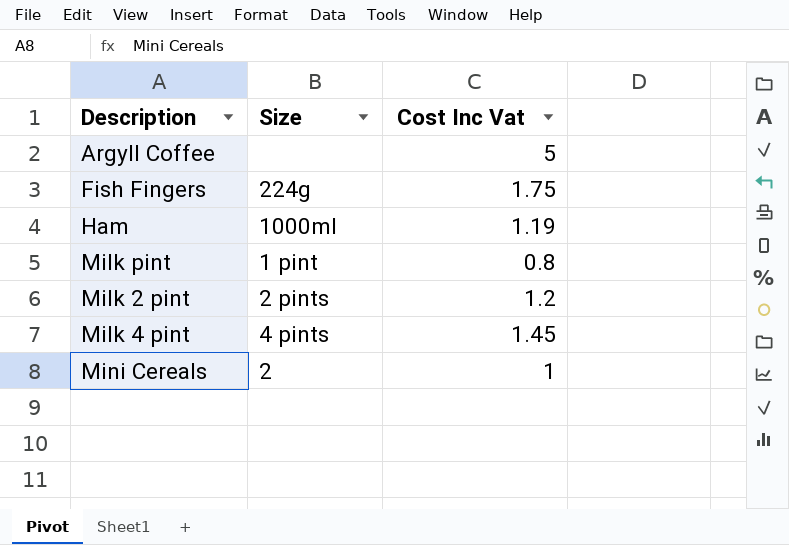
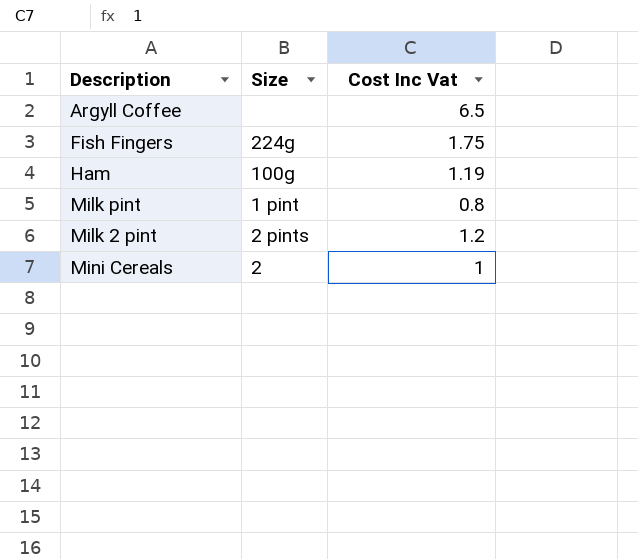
row Milk 4 pint: 4 pints | 1.45 -> none
Argyll Coffee | Cost Inc Vat: 5 -> 6.5
Ham | Size: 1000ml -> 100g

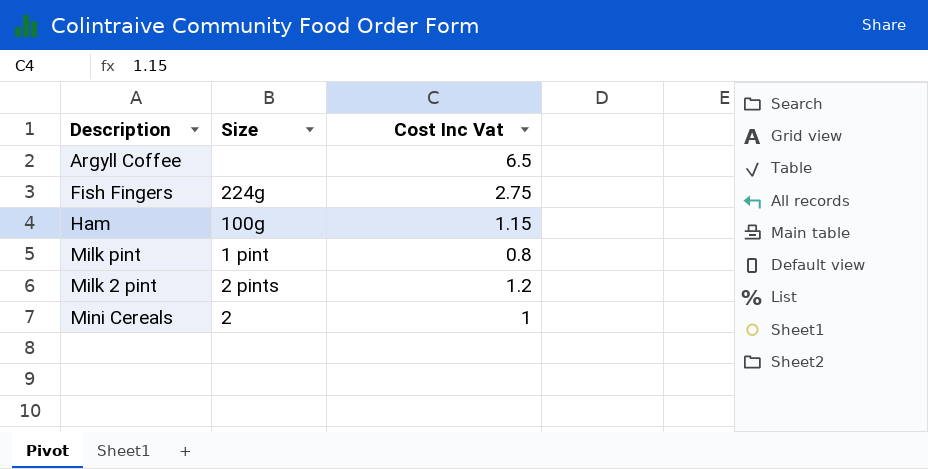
Fish Fingers | Cost Inc Vat: 1.75 -> 2.75
Ham | Cost Inc Vat: 1.19 -> 1.15

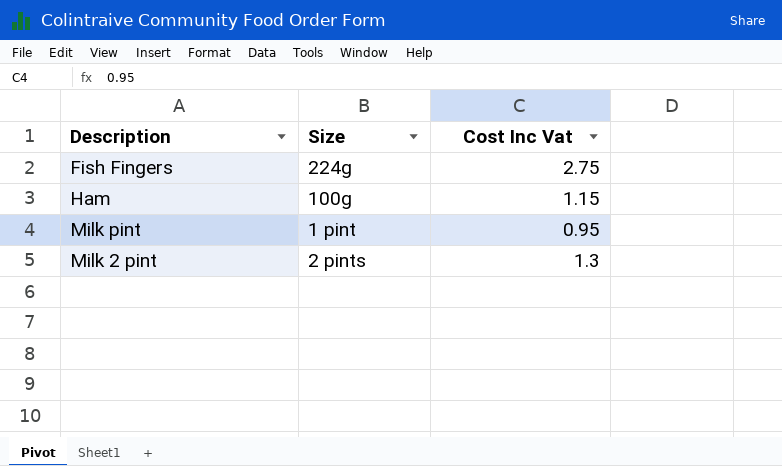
row Argyll Coffee: none | 6.5 -> none
row Mini Cereals: 2 | 1 -> none
Milk pint | Cost Inc Vat: 0.8 -> 0.95
Milk 2 pint | Cost Inc Vat: 1.2 -> 1.3

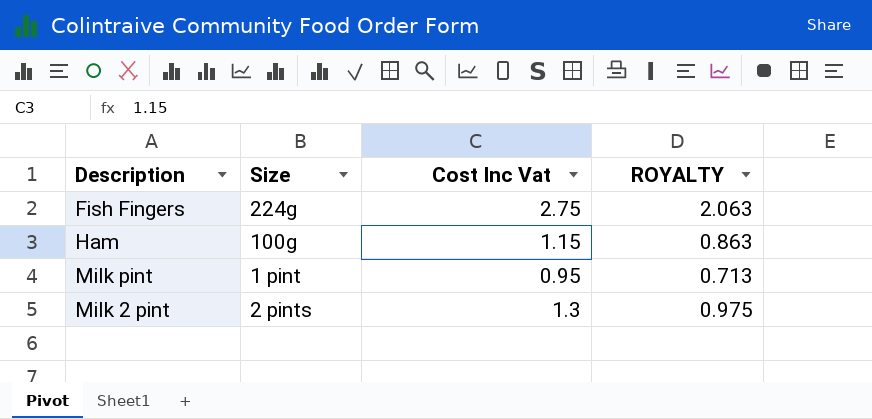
column ROYALTY | formula: none -> [Cost Inc Vat] * 0.75

